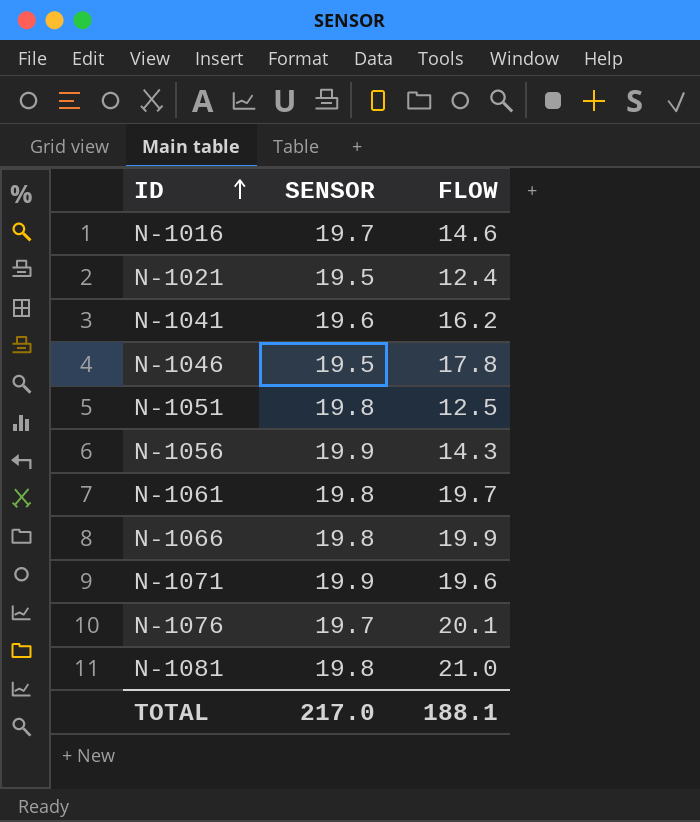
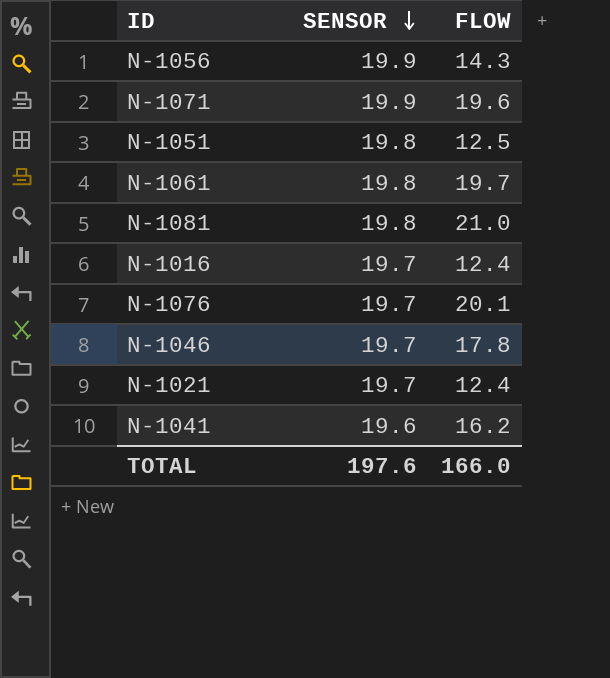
row order: ID ascending -> SENSOR descending
row N-1066: 19.8 | 19.9 -> none
N-1016 | FLOW: 14.6 -> 12.4
N-1046 | SENSOR: 19.5 -> 19.7
N-1021 | SENSOR: 19.5 -> 19.7
TOTAL | SENSOR: 217.0 -> 197.6
TOTAL | FLOW: 188.1 -> 166.0

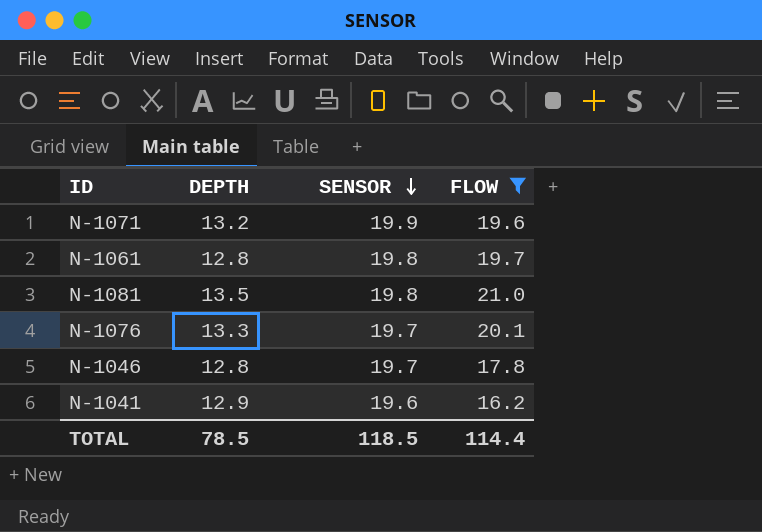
filter: none -> FLOW >= 16.2
column DEPTH | position: none -> 2
TOTAL | SENSOR: 197.6 -> 118.5
TOTAL | FLOW: 166.0 -> 114.4

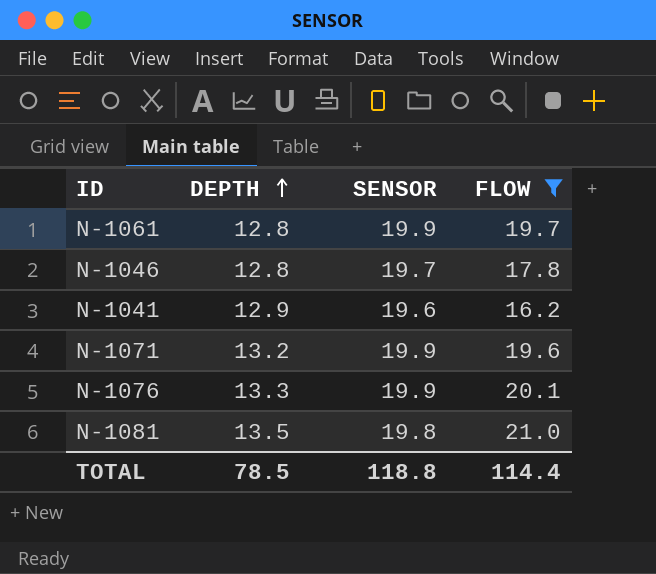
row order: SENSOR descending -> DEPTH ascending
N-1061 | SENSOR: 19.8 -> 19.9
N-1076 | SENSOR: 19.7 -> 19.9
TOTAL | SENSOR: 118.5 -> 118.8

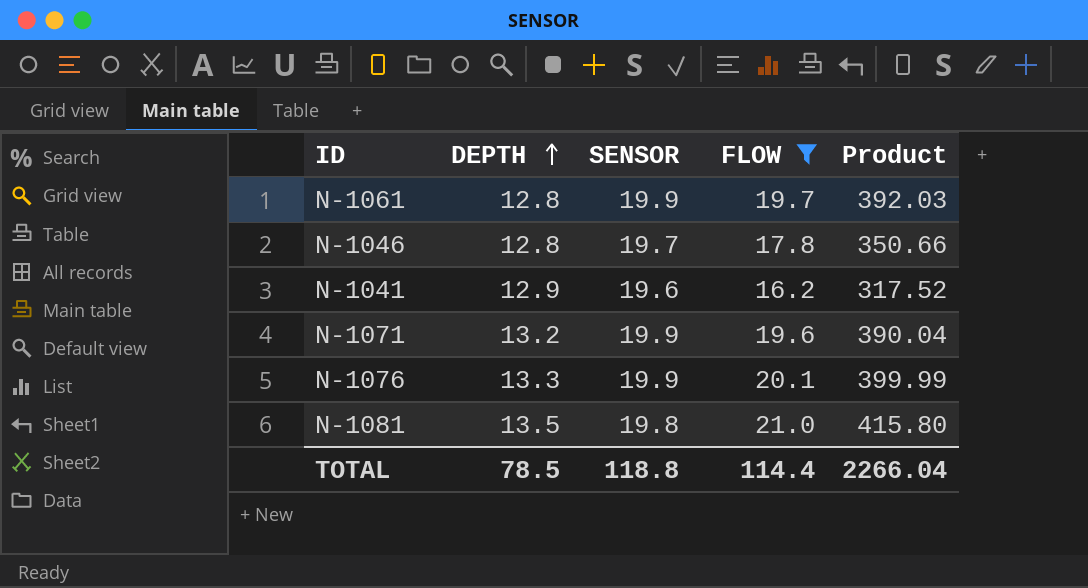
column Product | formula: none -> [SENSOR] * [FLOW]

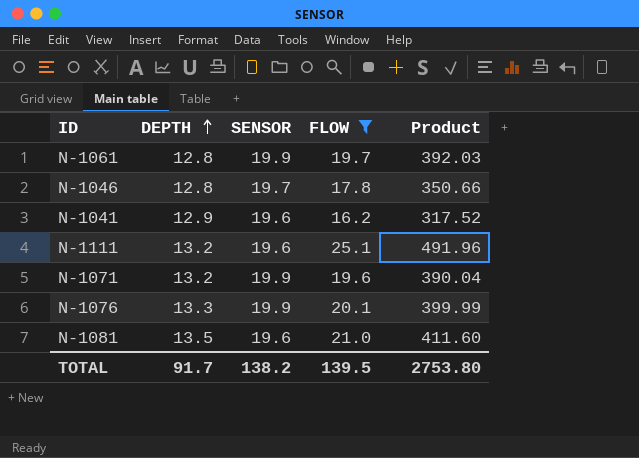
row N-1111: none -> 13.2 | 19.6 | 25.1 | 491.96
N-1081 | SENSOR: 19.8 -> 19.6
N-1081 | Product: 415.80 -> 411.60
TOTAL | DEPTH: 78.5 -> 91.7
TOTAL | SENSOR: 118.8 -> 138.2
TOTAL | FLOW: 114.4 -> 139.5
TOTAL | Product: 2266.04 -> 2753.80

